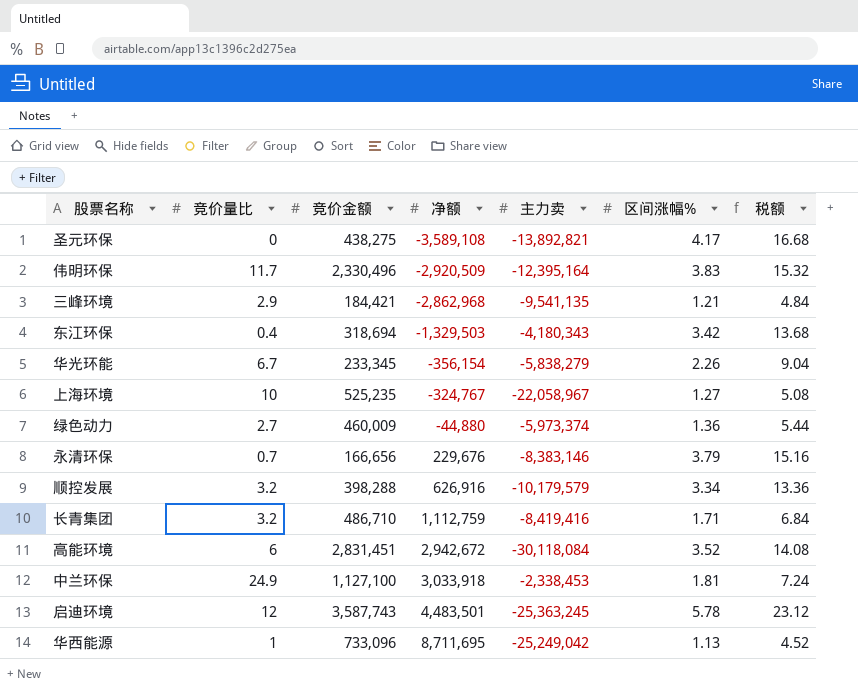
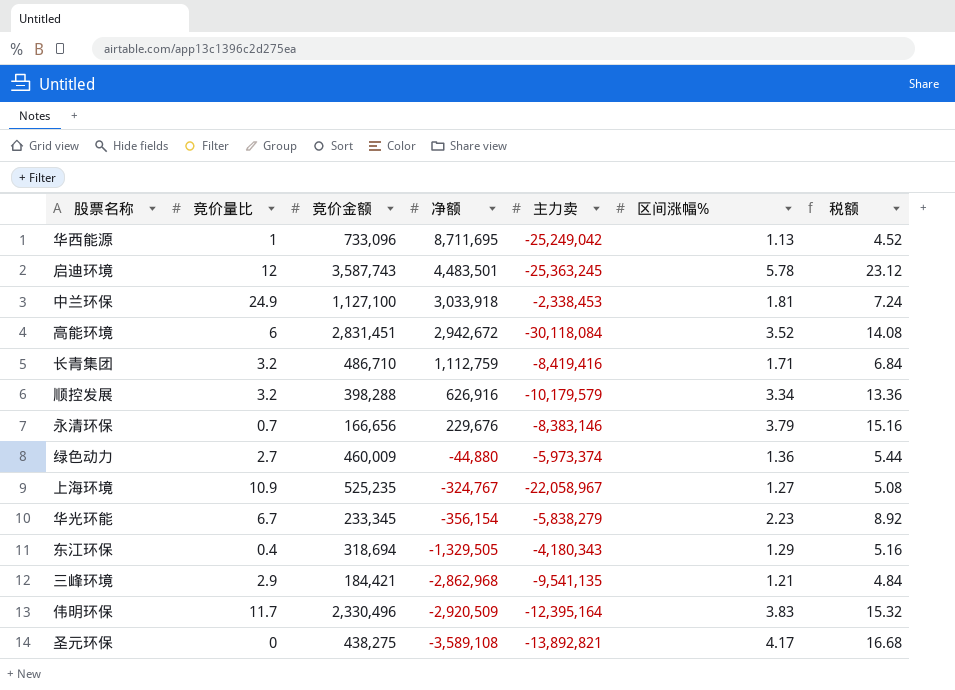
row order: 净额 ascending -> 净额 descending
上海环境 | 竞价量比: 10 -> 10.9
华光环能 | 区间涨幅%: 2.26 -> 2.23
华光环能 | 税额: 9.04 -> 8.92
东江环保 | 净额: -1,329,503 -> -1,329,505
东江环保 | 区间涨幅%: 3.42 -> 1.29
东江环保 | 税额: 13.68 -> 5.16

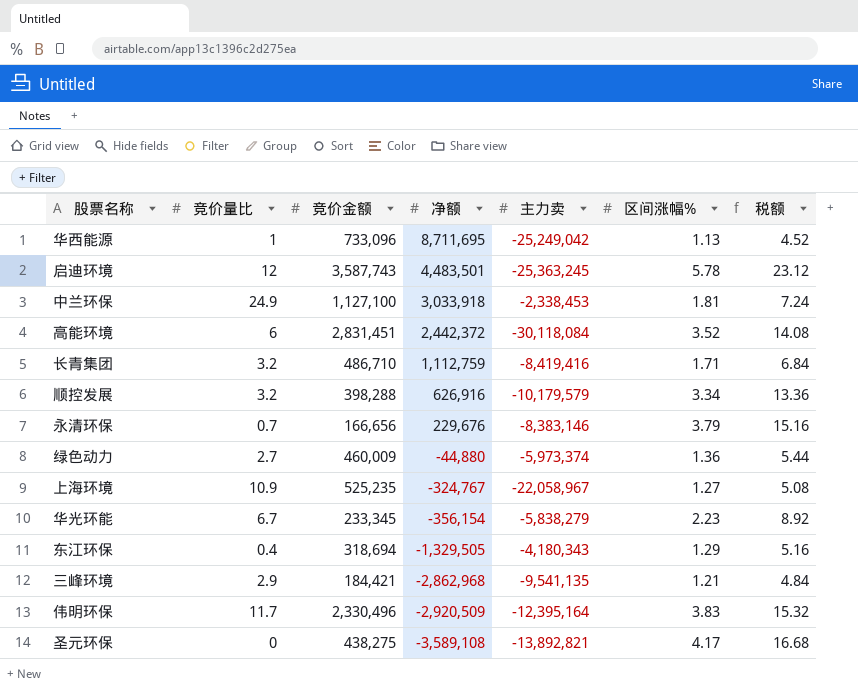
高能环境 | 净额: 2,942,672 -> 2,442,372

